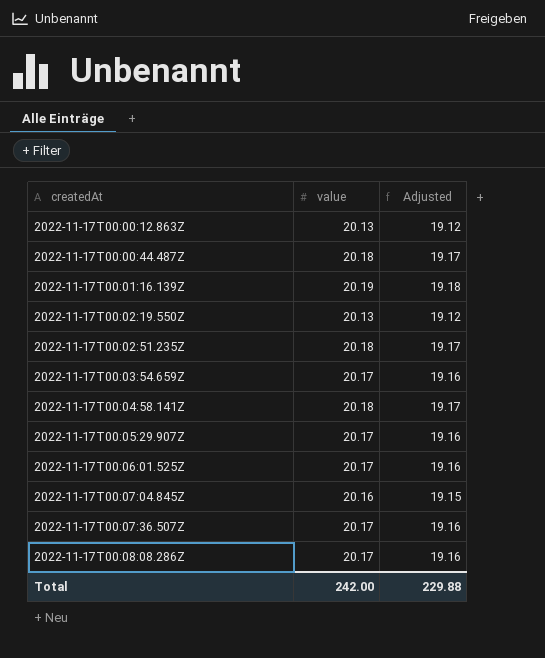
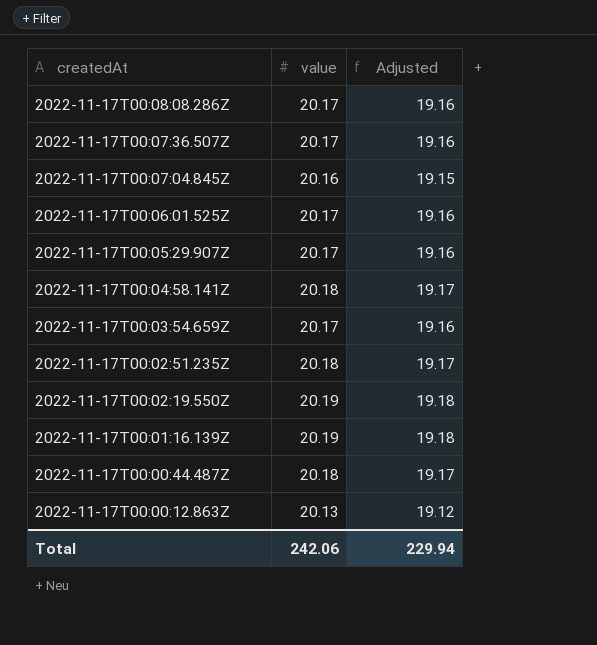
row order: createdAt ascending -> createdAt descending
2022-11-17T00:02:19.550Z | value: 20.13 -> 20.19
2022-11-17T00:02:19.550Z | Adjusted: 19.12 -> 19.18
Total | value: 242.00 -> 242.06
Total | Adjusted: 229.88 -> 229.94

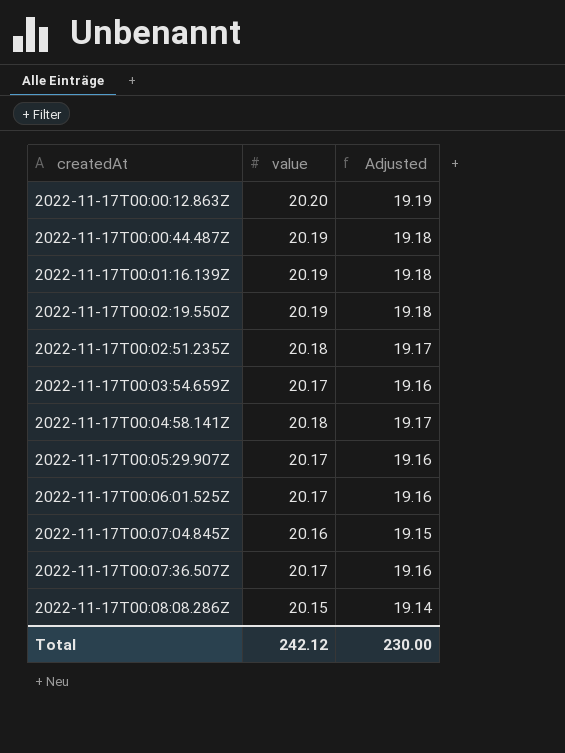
row order: createdAt descending -> createdAt ascending
2022-11-17T00:00:12.863Z | value: 20.13 -> 20.20
2022-11-17T00:00:12.863Z | Adjusted: 19.12 -> 19.19
2022-11-17T00:00:44.487Z | value: 20.18 -> 20.19
2022-11-17T00:00:44.487Z | Adjusted: 19.17 -> 19.18
2022-11-17T00:08:08.286Z | value: 20.17 -> 20.15
2022-11-17T00:08:08.286Z | Adjusted: 19.16 -> 19.14
Total | value: 242.06 -> 242.12
Total | Adjusted: 229.94 -> 230.00

